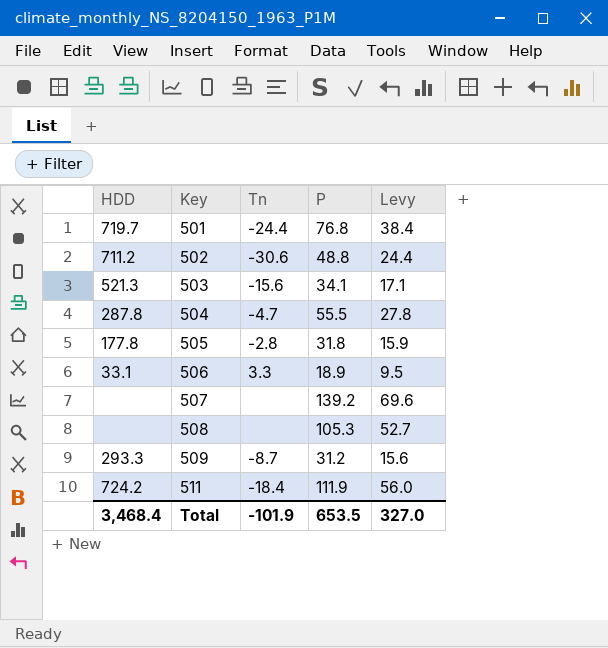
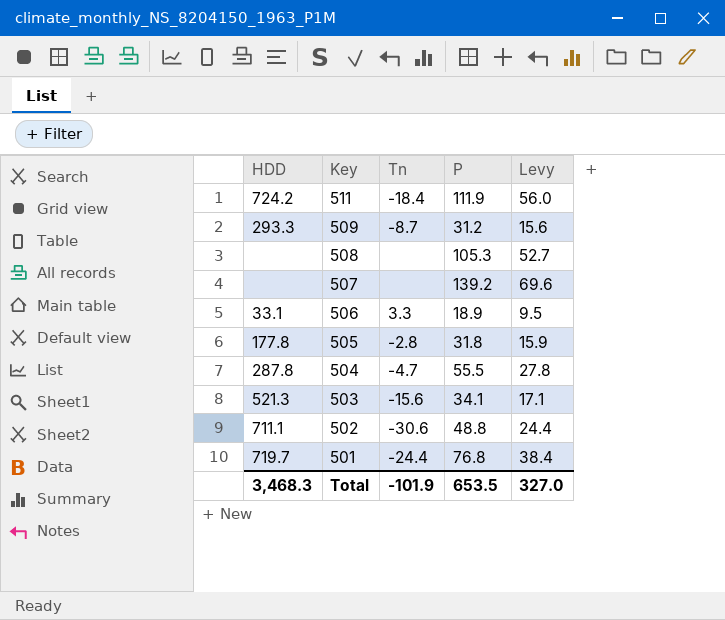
row order: Key ascending -> Key descending
502 | HDD: 711.2 -> 711.1
Total | HDD: 3,468.4 -> 3,468.3

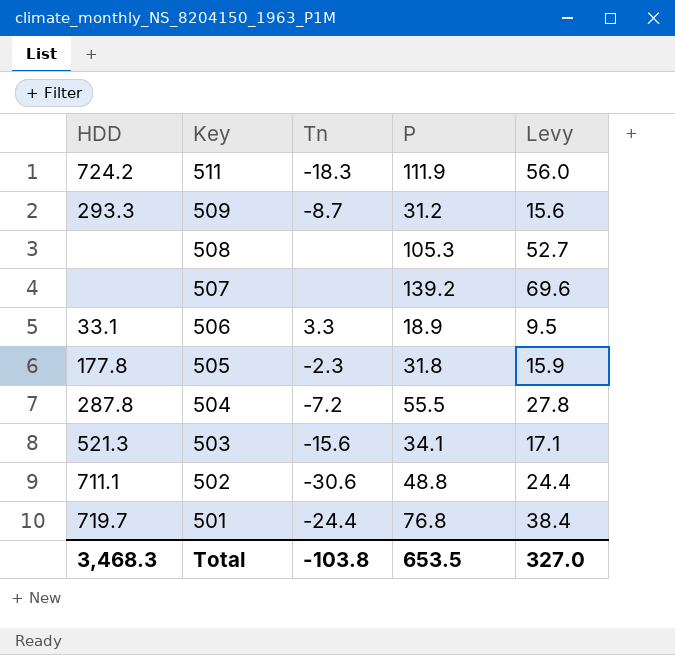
511 | Tn: -18.4 -> -18.3
505 | Tn: -2.8 -> -2.3
504 | Tn: -4.7 -> -7.2
Total | Tn: -101.9 -> -103.8

